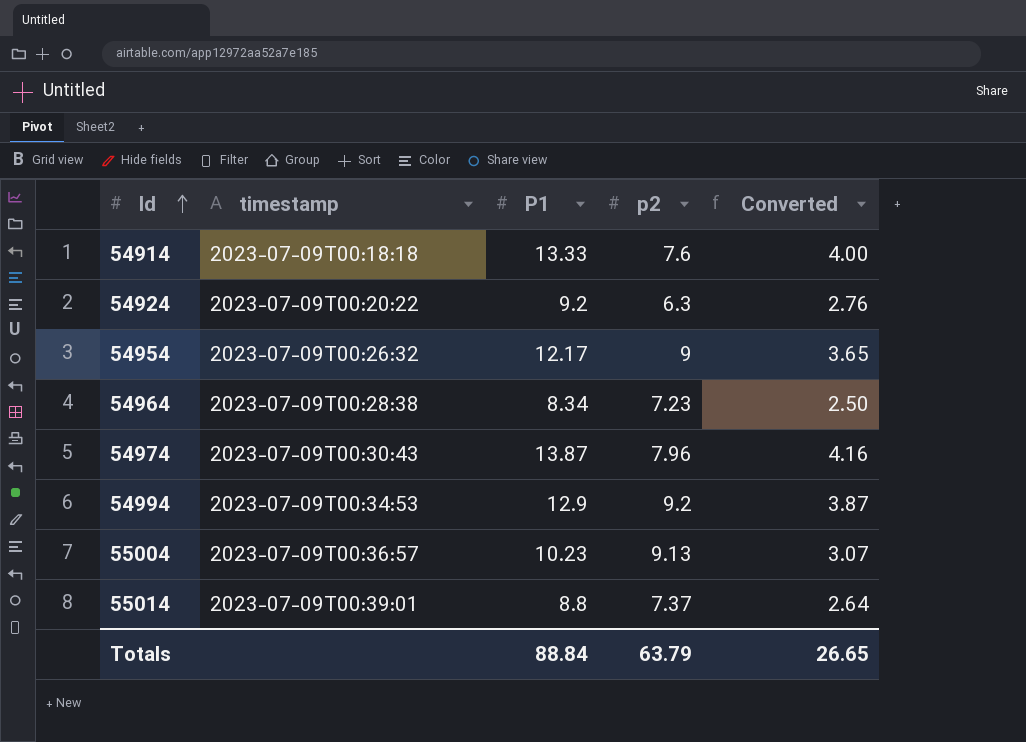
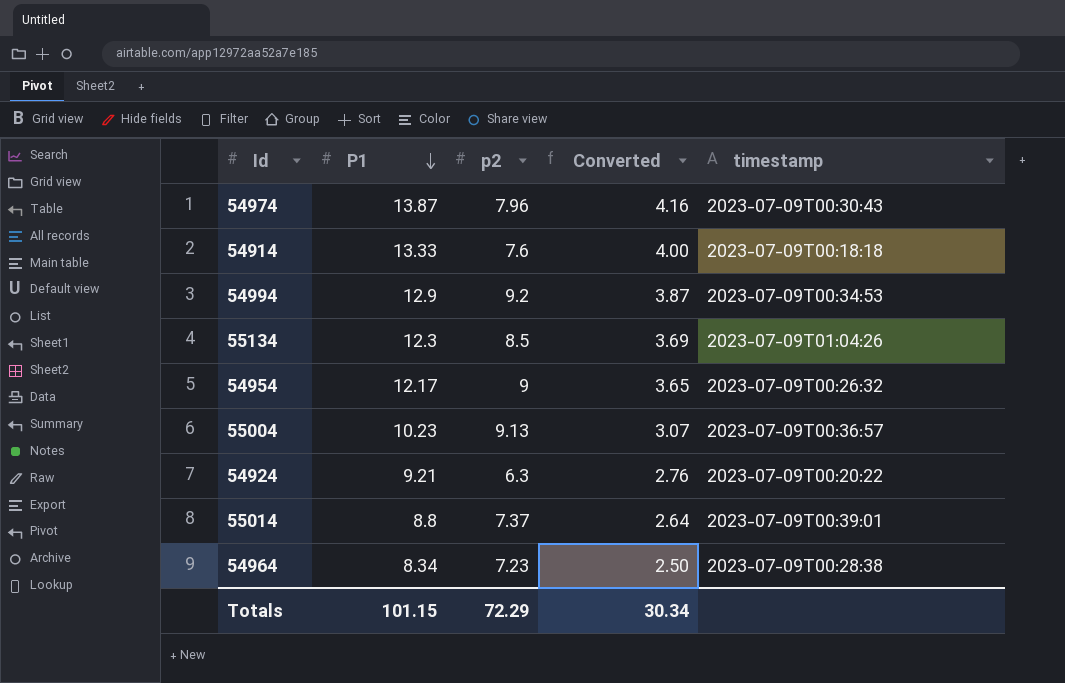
row order: Id ascending -> P1 descending
column timestamp | position: 2 -> 5
row 55134: none -> 12.3 | 8.5 | 3.69 | 2023-07-09T01:04:26
54924 | P1: 9.2 -> 9.21
Totals | P1: 88.84 -> 101.15
Totals | p2: 63.79 -> 72.29
Totals | Converted: 26.65 -> 30.34

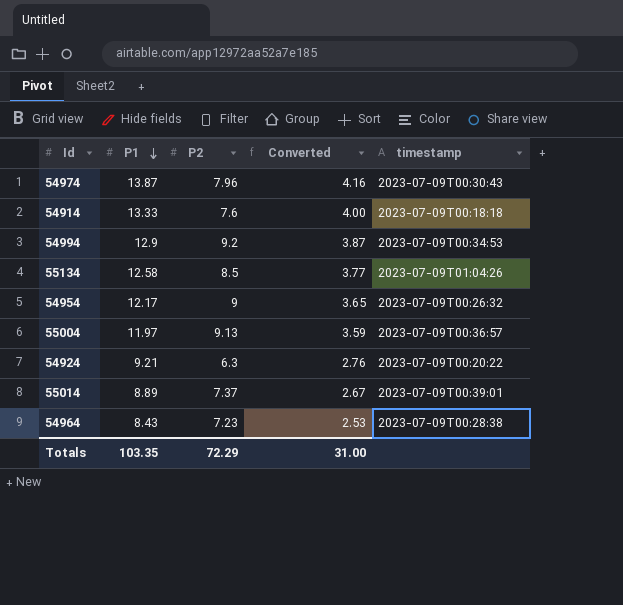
column name: p2 -> P2
55134 | P1: 12.3 -> 12.58
55134 | Converted: 3.69 -> 3.77
55004 | P1: 10.23 -> 11.97
55004 | Converted: 3.07 -> 3.59
55014 | P1: 8.8 -> 8.89
55014 | Converted: 2.64 -> 2.67
54964 | P1: 8.34 -> 8.43
54964 | Converted: 2.50 -> 2.53
Totals | P1: 101.15 -> 103.35
Totals | Converted: 30.34 -> 31.00

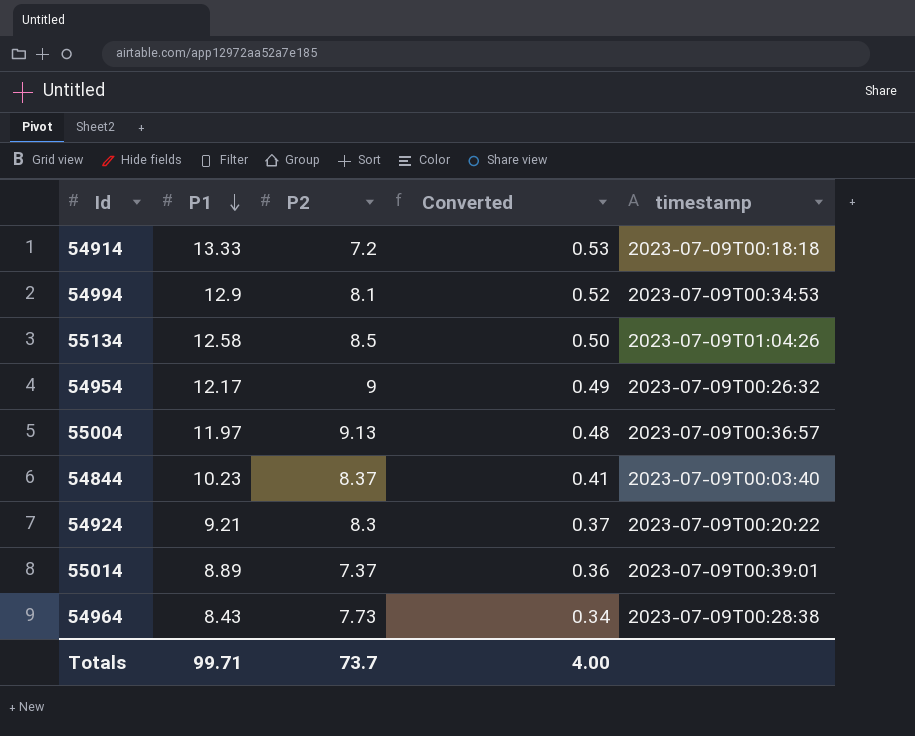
column Converted | formula: [P1] * 0.3 -> [P1] * 0.04
row 54974: 13.87 | 7.96 | 4.16 | 2023-07-09T00:30:43 -> none
54914 | P2: 7.6 -> 7.2
54994 | P2: 9.2 -> 8.1
row 54844: none -> 10.23 | 8.37 | 0.41 | 2023-07-09T00:03:40
54924 | P2: 6.3 -> 8.3
54964 | P2: 7.23 -> 7.73
Totals | P1: 103.35 -> 99.71
Totals | P2: 72.29 -> 73.7
Totals | Converted: 31.00 -> 4.00

